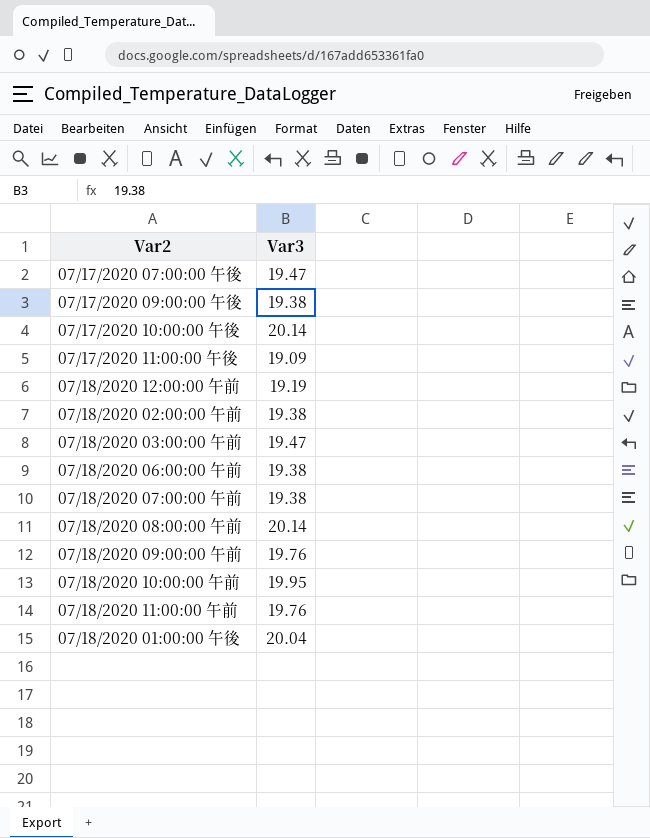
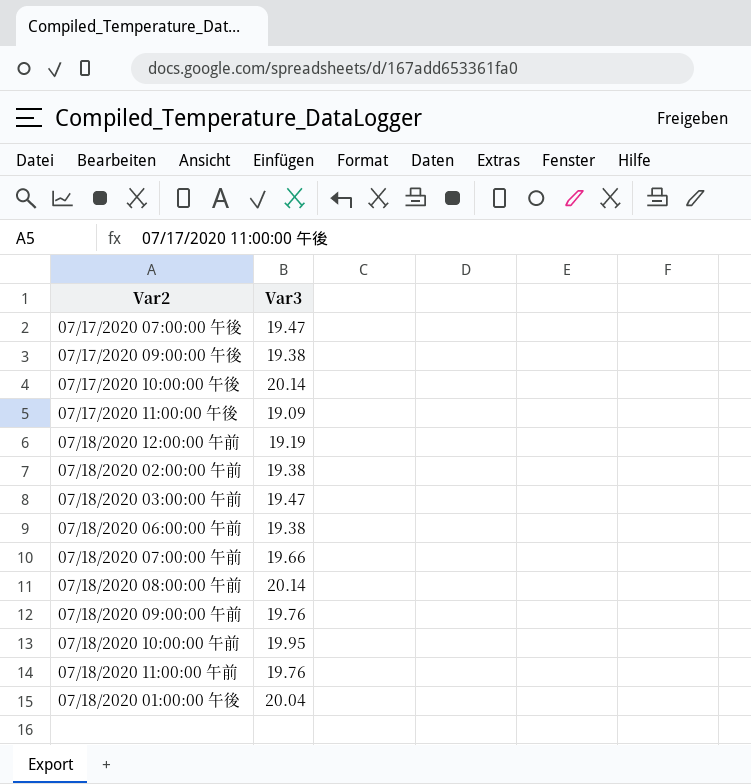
07/18/2020 07:00:00 午前 | Var3: 19.38 -> 19.66

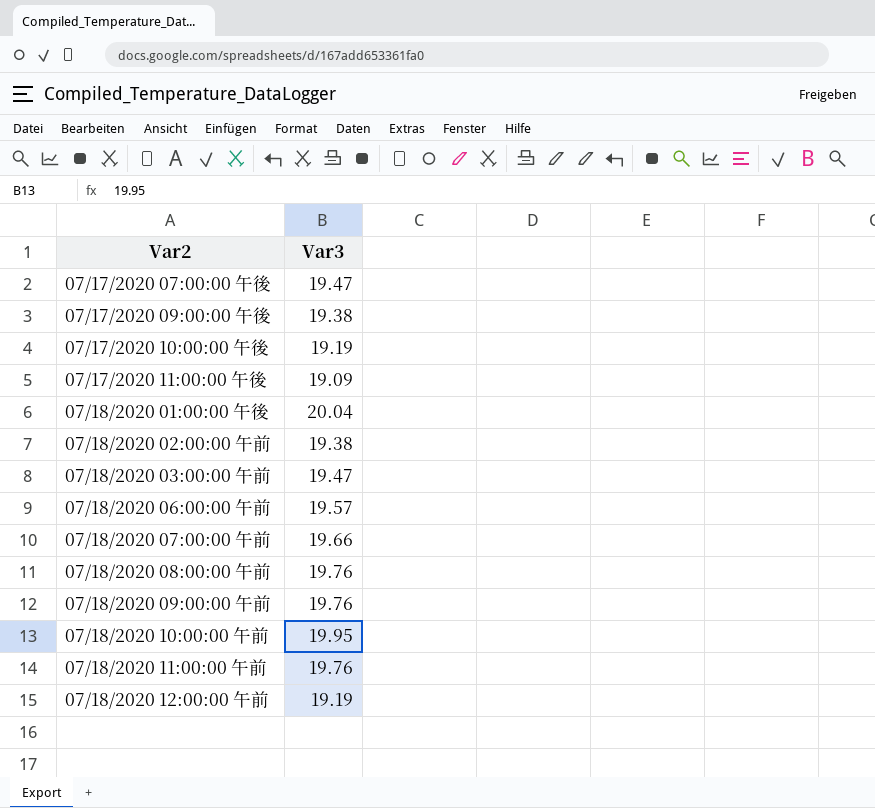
row order: none -> Var2 ascending
07/17/2020 10:00:00 午後 | Var3: 20.14 -> 19.19
07/18/2020 06:00:00 午前 | Var3: 19.38 -> 19.57
07/18/2020 08:00:00 午前 | Var3: 20.14 -> 19.76

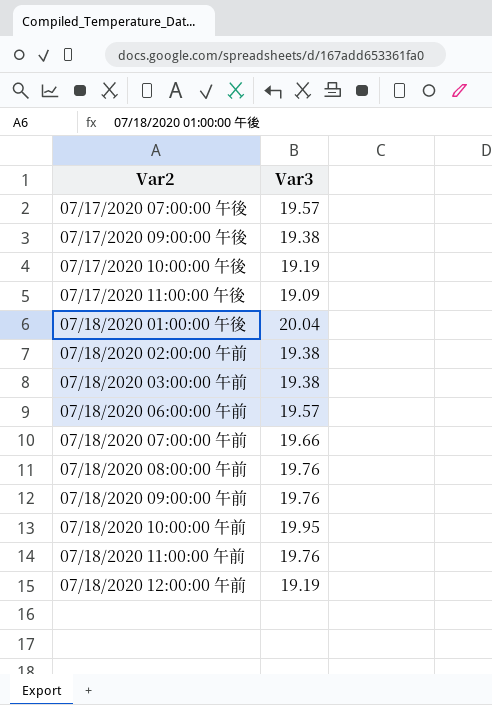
07/17/2020 07:00:00 午後 | Var3: 19.47 -> 19.57
07/18/2020 03:00:00 午前 | Var3: 19.47 -> 19.38

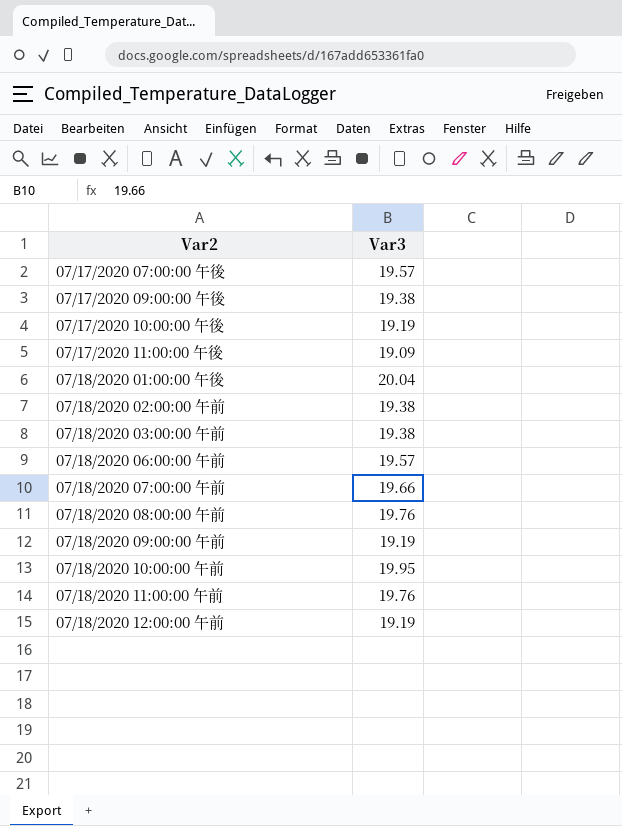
07/18/2020 09:00:00 午前 | Var3: 19.76 -> 19.19

